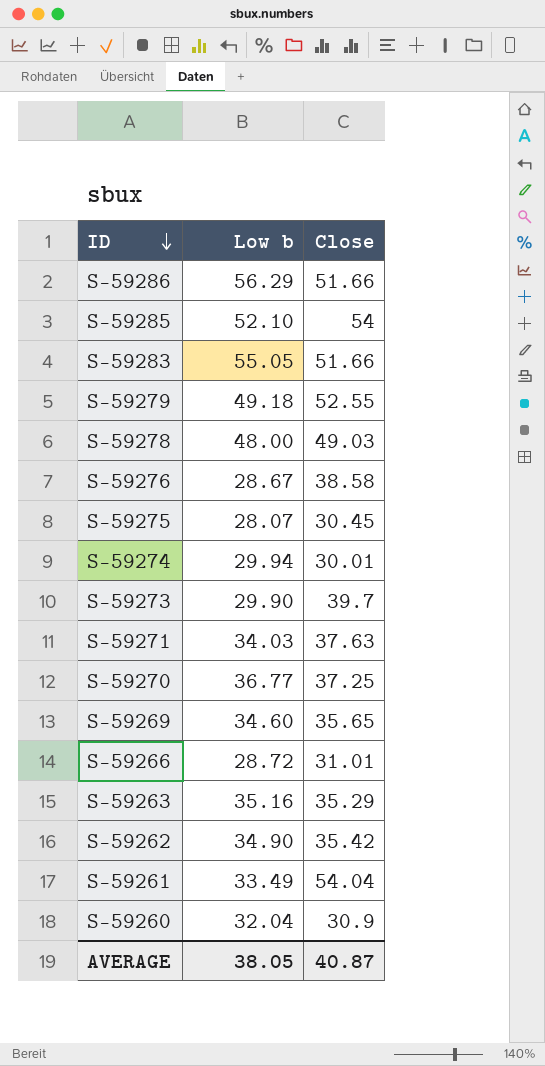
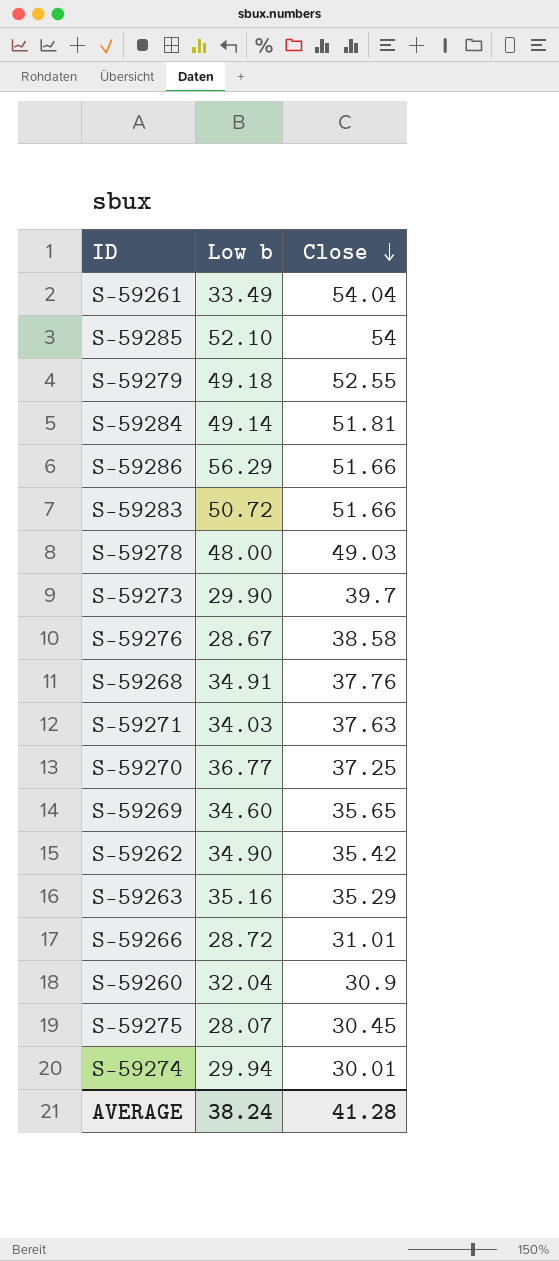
row order: ID descending -> Close descending
row S-59284: none -> 49.14 | 51.81
S-59283 | Low b: 55.05 -> 50.72
row S-59268: none -> 34.91 | 37.76
AVERAGE | Low b: 38.05 -> 38.24
AVERAGE | Close: 40.87 -> 41.28

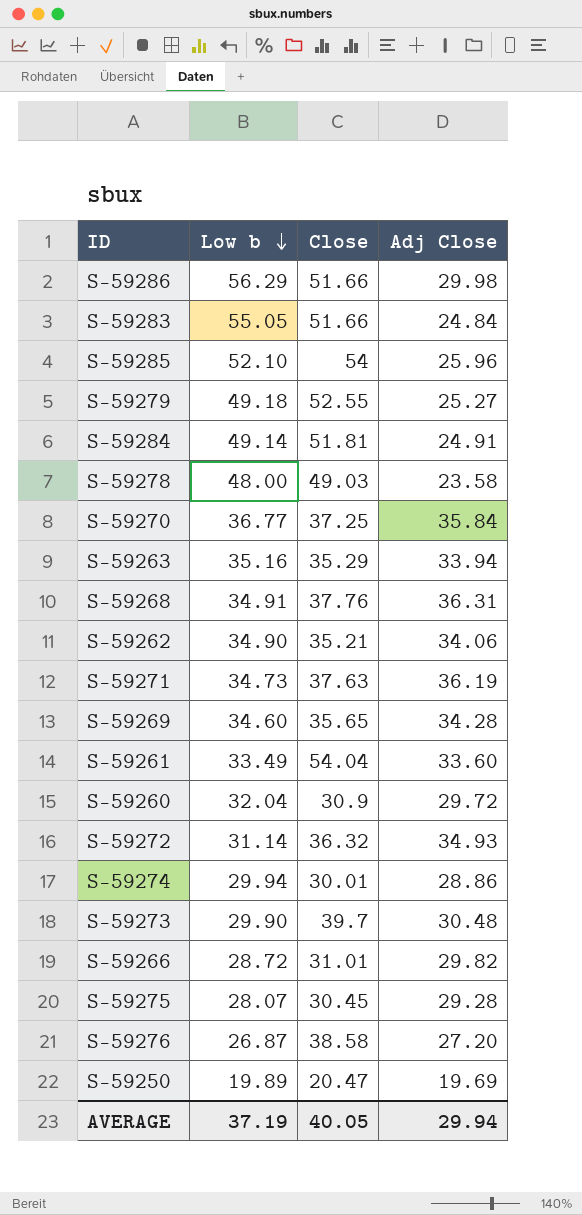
row order: Close descending -> Low b descending
column Adj Close | position: none -> 4
S-59283 | Low b: 50.72 -> 55.05
S-59262 | Close: 35.42 -> 35.21
S-59271 | Low b: 34.03 -> 34.73
row S-59272: none -> 31.14 | 36.32 | 34.93
S-59276 | Low b: 28.67 -> 26.87
row S-59250: none -> 19.89 | 20.47 | 19.69
AVERAGE | Low b: 38.24 -> 37.19
AVERAGE | Close: 41.28 -> 40.05

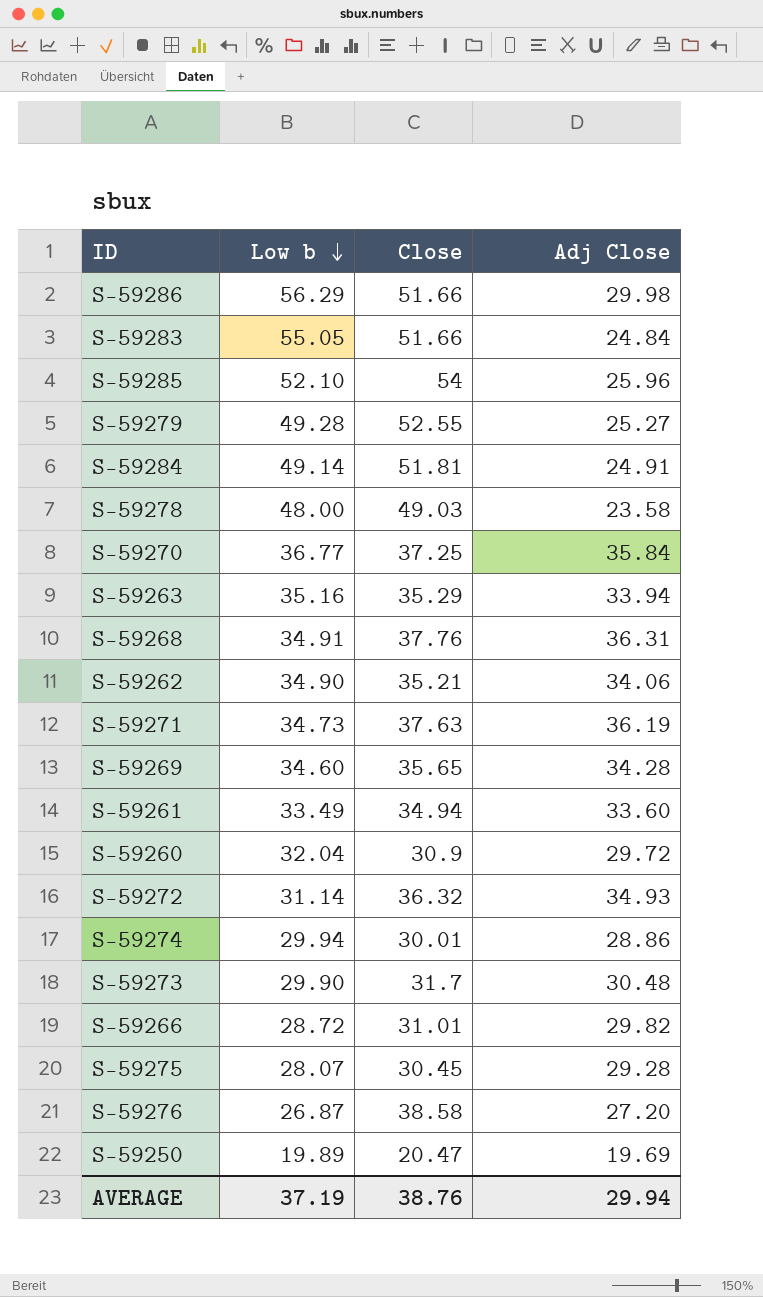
S-59279 | Low b: 49.18 -> 49.28
S-59261 | Close: 54.04 -> 34.94
S-59273 | Close: 39.7 -> 31.7
AVERAGE | Close: 40.05 -> 38.76

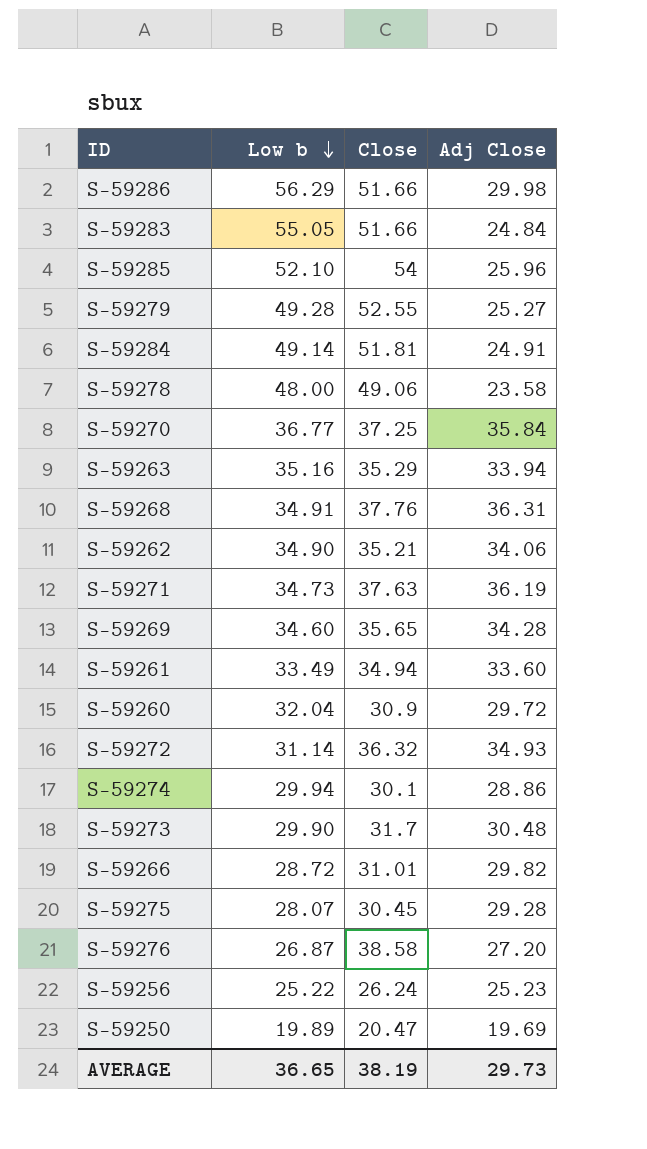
S-59278 | Close: 49.03 -> 49.06
S-59274 | Close: 30.01 -> 30.1
row S-59256: none -> 25.22 | 26.24 | 25.23
AVERAGE | Low b: 37.19 -> 36.65
AVERAGE | Close: 38.76 -> 38.19
AVERAGE | Adj Close: 29.94 -> 29.73

